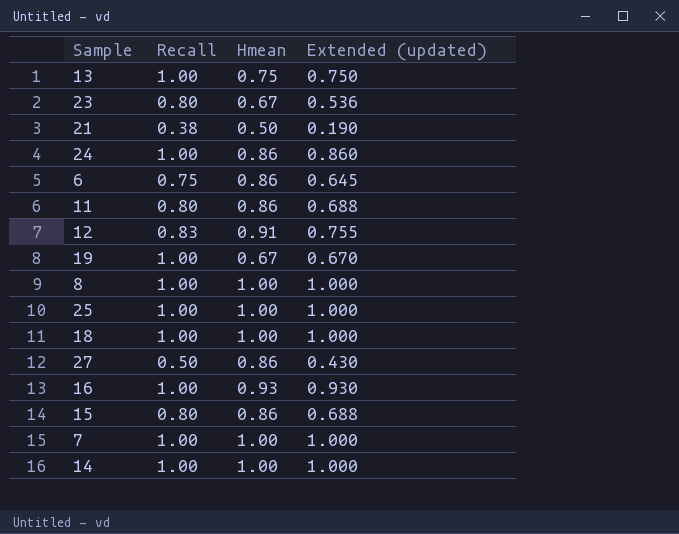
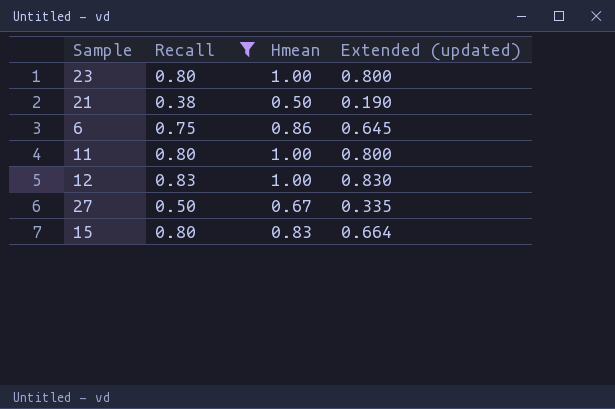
filter: none -> Recall != 1.00
23 | Hmean: 0.67 -> 1.00
23 | Extended (updated): 0.536 -> 0.800
11 | Hmean: 0.86 -> 1.00
11 | Extended (updated): 0.688 -> 0.800
12 | Hmean: 0.91 -> 1.00
12 | Extended (updated): 0.755 -> 0.830
27 | Hmean: 0.86 -> 0.67
27 | Extended (updated): 0.430 -> 0.335
15 | Hmean: 0.86 -> 0.83
15 | Extended (updated): 0.688 -> 0.664

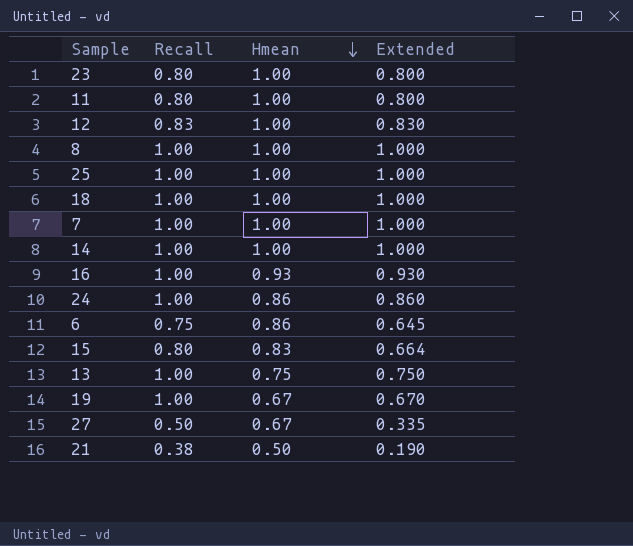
filter: Recall != 1.00 -> none
row order: none -> Hmean descending
column name: Extended (updated) -> Extended

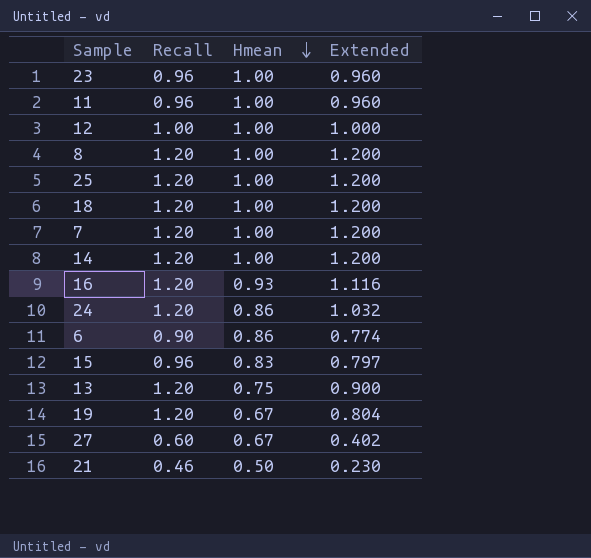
23 | Recall: 0.80 -> 0.96
23 | Extended: 0.800 -> 0.960
11 | Recall: 0.80 -> 0.96
11 | Extended: 0.800 -> 0.960
12 | Recall: 0.83 -> 1.00
12 | Extended: 0.830 -> 1.000
8 | Recall: 1.00 -> 1.20
8 | Extended: 1.000 -> 1.200
25 | Recall: 1.00 -> 1.20
25 | Extended: 1.000 -> 1.200
18 | Recall: 1.00 -> 1.20
18 | Extended: 1.000 -> 1.200
7 | Recall: 1.00 -> 1.20
7 | Extended: 1.000 -> 1.200
14 | Recall: 1.00 -> 1.20
14 | Extended: 1.000 -> 1.200
16 | Recall: 1.00 -> 1.20
16 | Extended: 0.930 -> 1.116
24 | Recall: 1.00 -> 1.20
24 | Extended: 0.860 -> 1.032
6 | Recall: 0.75 -> 0.90
6 | Extended: 0.645 -> 0.774
15 | Recall: 0.80 -> 0.96
15 | Extended: 0.664 -> 0.797
13 | Recall: 1.00 -> 1.20
13 | Extended: 0.750 -> 0.900
19 | Recall: 1.00 -> 1.20
19 | Extended: 0.670 -> 0.804
27 | Recall: 0.50 -> 0.60
27 | Extended: 0.335 -> 0.402
21 | Recall: 0.38 -> 0.46
21 | Extended: 0.190 -> 0.230

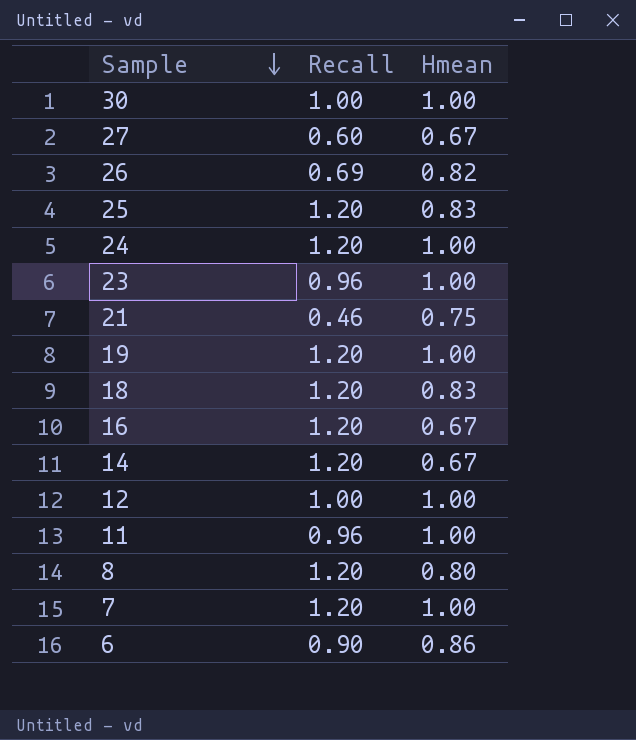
row order: Hmean descending -> Sample descending
column Extended | formula: [Recall] * [Hmean] -> none
row 15: 0.96 | 0.83 | 0.797 -> none
row 13: 1.20 | 0.75 | 0.900 -> none
row 30: none -> 1.00 | 1.00
row 26: none -> 0.69 | 0.82
25 | Hmean: 1.00 -> 0.83
24 | Hmean: 0.86 -> 1.00
21 | Hmean: 0.50 -> 0.75
19 | Hmean: 0.67 -> 1.00
18 | Hmean: 1.00 -> 0.83
16 | Hmean: 0.93 -> 0.67
14 | Hmean: 1.00 -> 0.67
8 | Hmean: 1.00 -> 0.80

